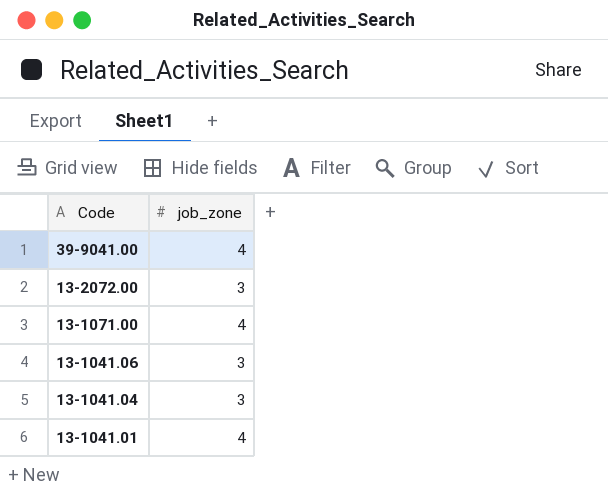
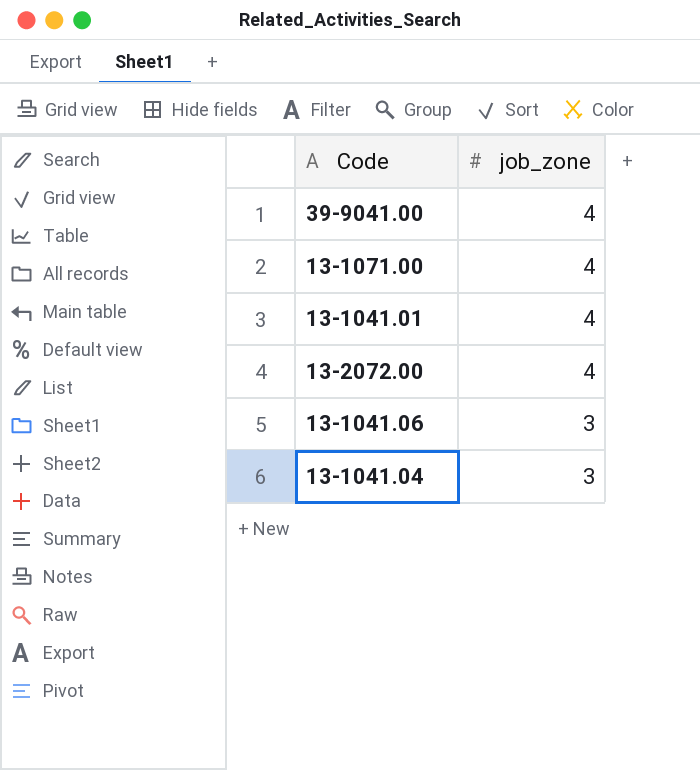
row order: Code descending -> job_zone descending
13-2072.00 | job_zone: 3 -> 4

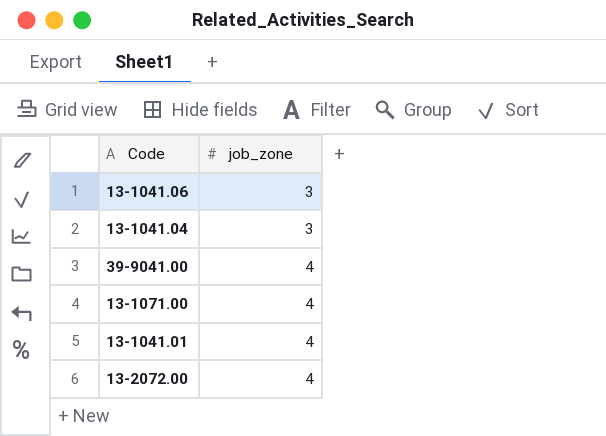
row order: job_zone descending -> job_zone ascending

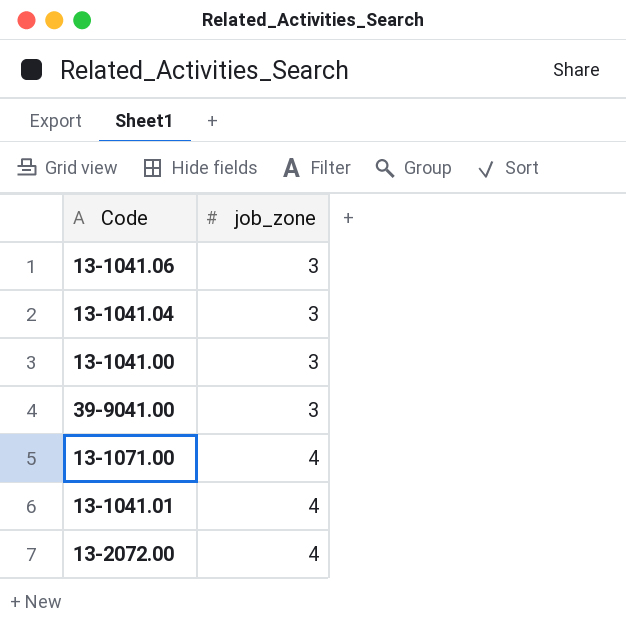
row 13-1041.00: none -> 3
39-9041.00 | job_zone: 4 -> 3

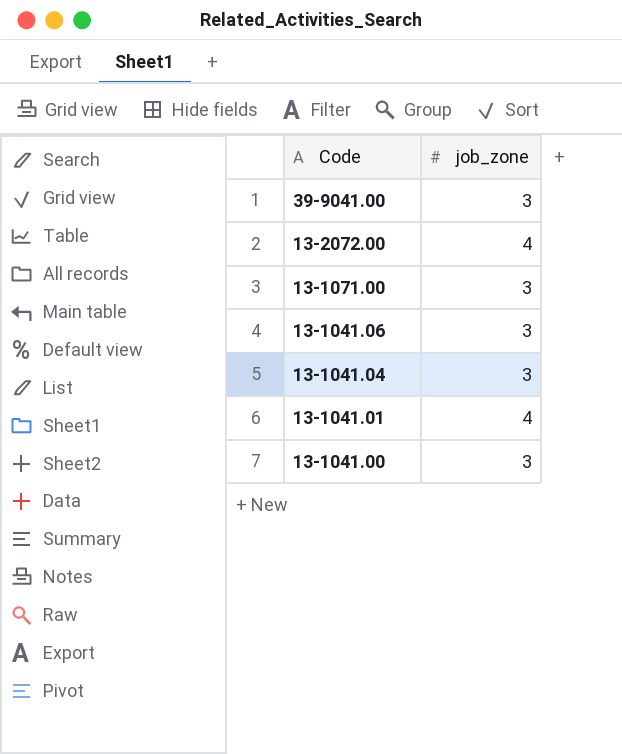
row order: job_zone ascending -> Code descending
13-1071.00 | job_zone: 4 -> 3

